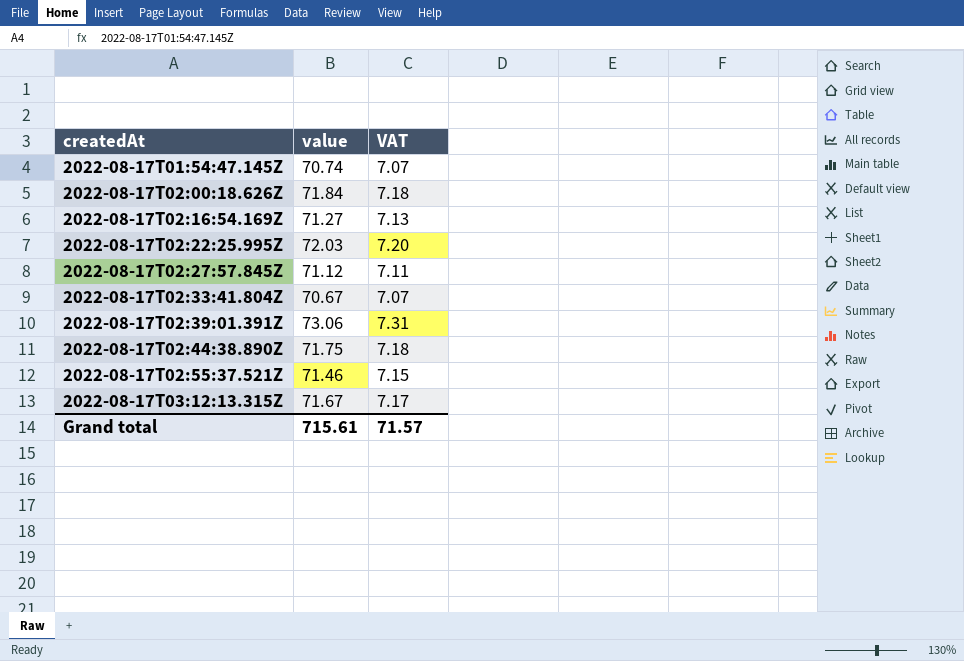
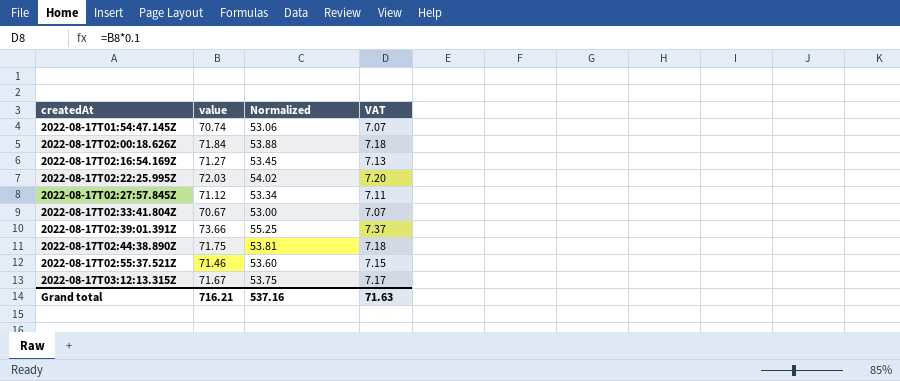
column Normalized | formula: none -> [value] * 0.75
2022-08-17T02:39:01.391Z | value: 73.06 -> 73.66
2022-08-17T02:39:01.391Z | VAT: 7.31 -> 7.37
Grand total | value: 715.61 -> 716.21
Grand total | VAT: 71.57 -> 71.63

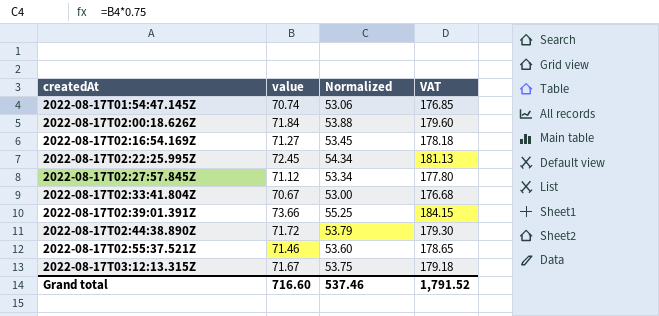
column VAT | formula: [value] * 0.1 -> [value] * 2.5
2022-08-17T02:22:25.995Z | value: 72.03 -> 72.45
2022-08-17T02:22:25.995Z | Normalized: 54.02 -> 54.34
2022-08-17T02:44:38.890Z | value: 71.75 -> 71.72
2022-08-17T02:44:38.890Z | Normalized: 53.81 -> 53.79
Grand total | value: 716.21 -> 716.60
Grand total | Normalized: 537.16 -> 537.46
Grand total | VAT: 71.63 -> 1,791.52

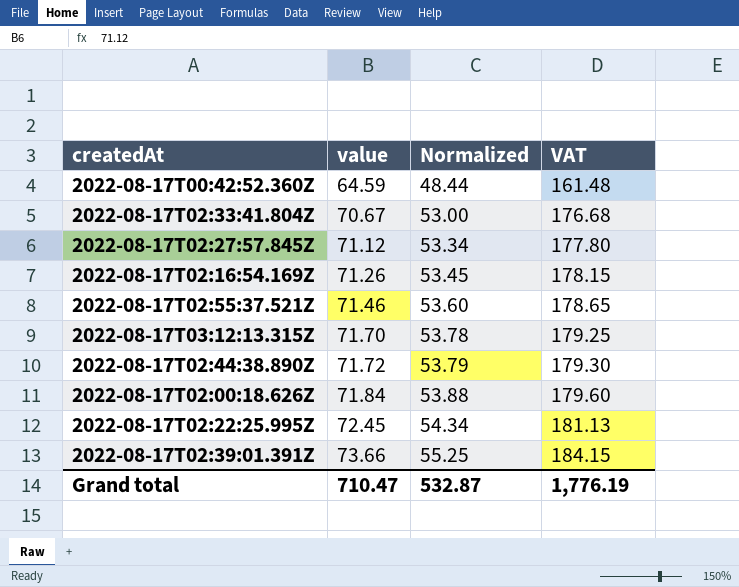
row order: createdAt ascending -> value ascending
row 2022-08-17T01:54:47.145Z: 70.74 | 53.06 | 176.85 -> none
row 2022-08-17T00:42:52.360Z: none -> 64.59 | 48.44 | 161.48
2022-08-17T02:16:54.169Z | value: 71.27 -> 71.26
2022-08-17T02:16:54.169Z | VAT: 178.18 -> 178.15
2022-08-17T03:12:13.315Z | value: 71.67 -> 71.70
2022-08-17T03:12:13.315Z | Normalized: 53.75 -> 53.78
2022-08-17T03:12:13.315Z | VAT: 179.18 -> 179.25
Grand total | value: 716.60 -> 710.47
Grand total | Normalized: 537.46 -> 532.87
Grand total | VAT: 1,791.52 -> 1,776.19

